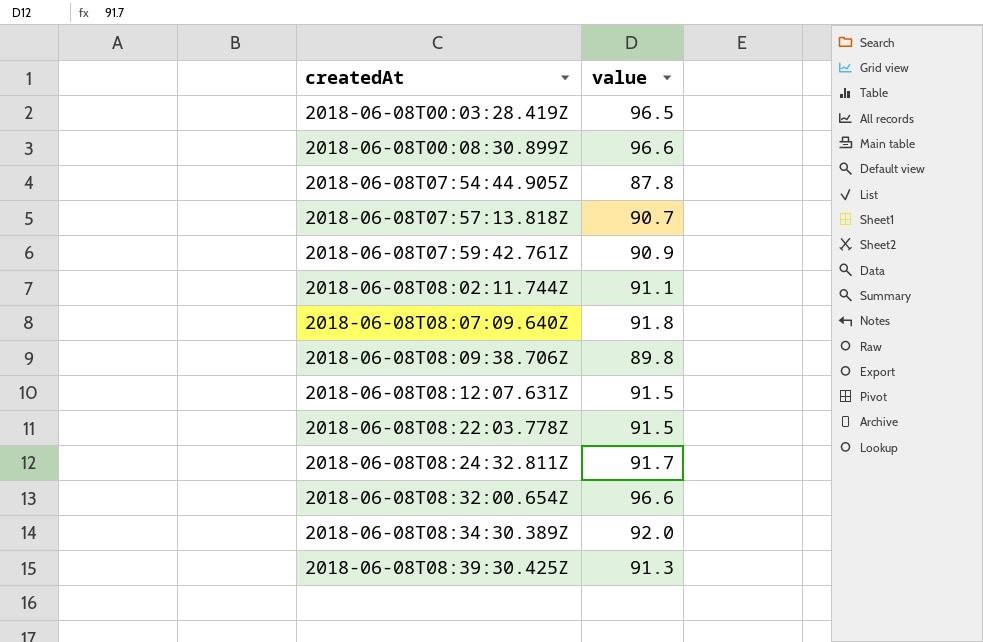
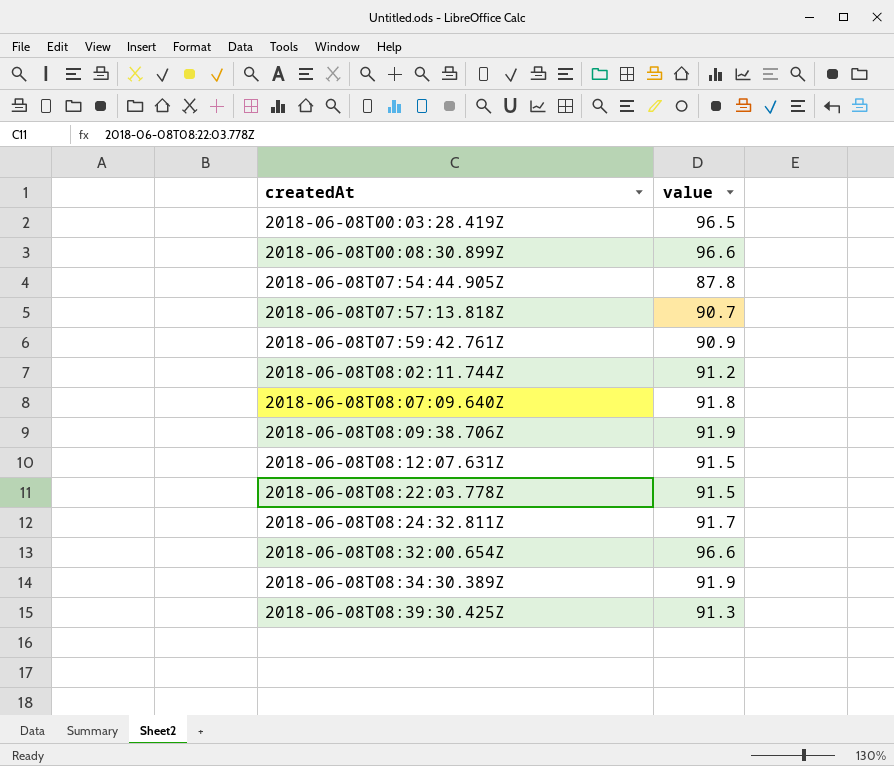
2018-06-08T08:02:11.744Z | value: 91.1 -> 91.2
2018-06-08T08:09:38.706Z | value: 89.8 -> 91.9
2018-06-08T08:34:30.389Z | value: 92.0 -> 91.9

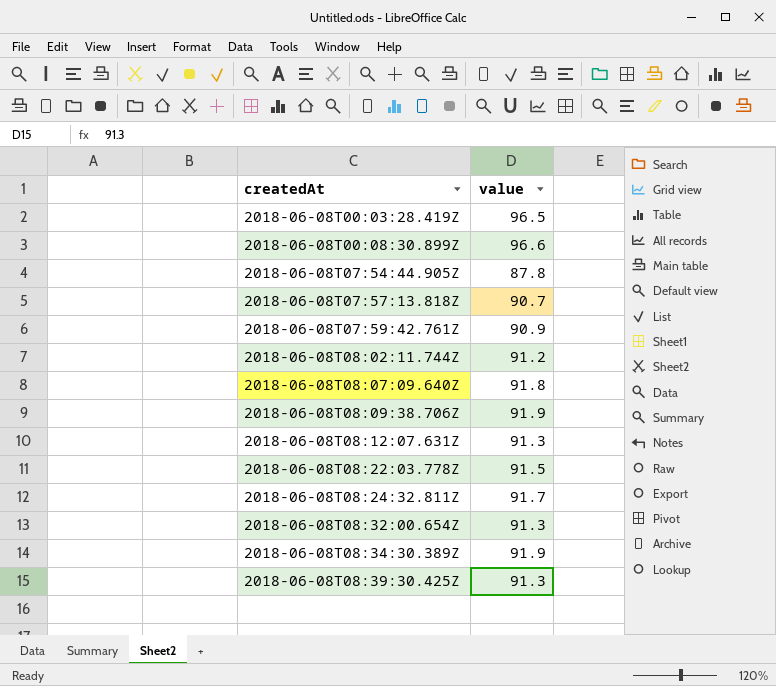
2018-06-08T08:12:07.631Z | value: 91.5 -> 91.3
2018-06-08T08:32:00.654Z | value: 96.6 -> 91.3

